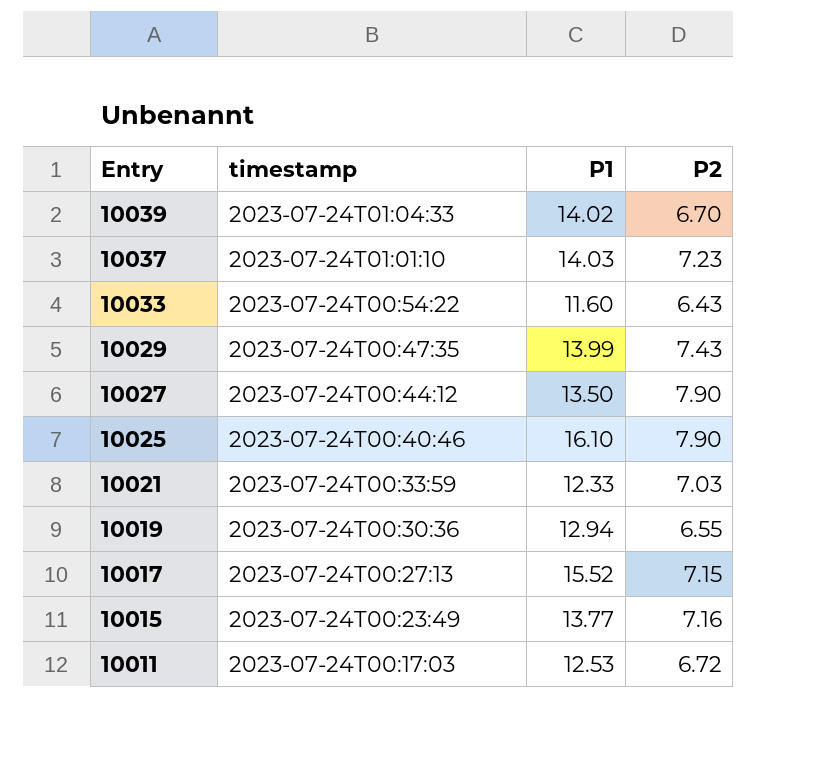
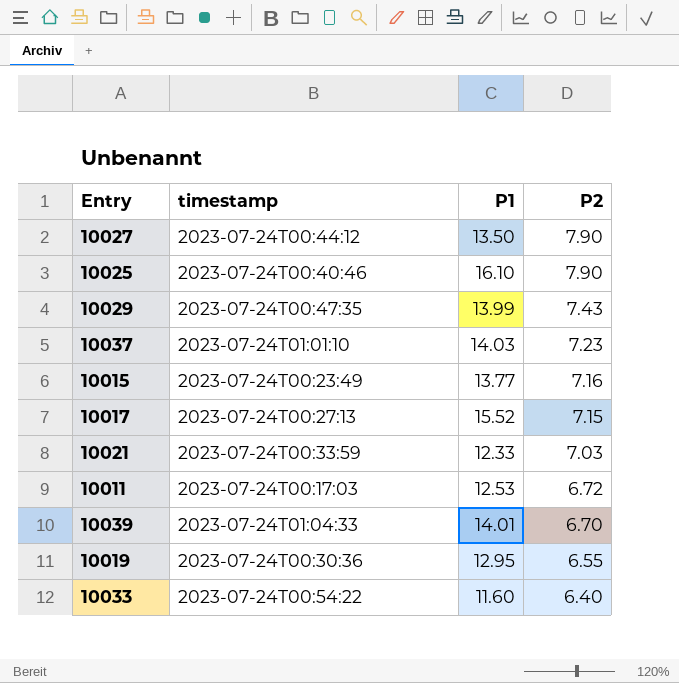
row order: Entry descending -> P2 descending
10039 | P1: 14.02 -> 14.01
10019 | P1: 12.94 -> 12.95
10033 | P2: 6.43 -> 6.40

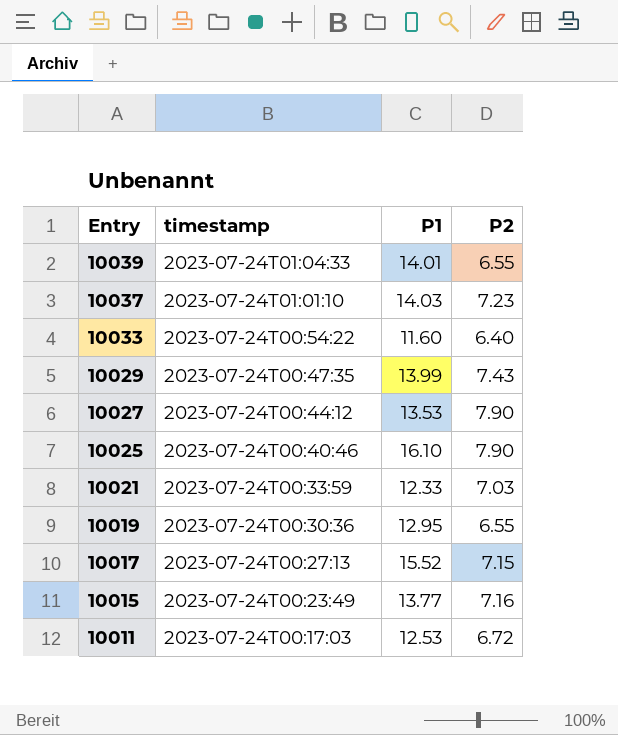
row order: P2 descending -> Entry descending
10039 | P2: 6.70 -> 6.55
10027 | P1: 13.50 -> 13.53

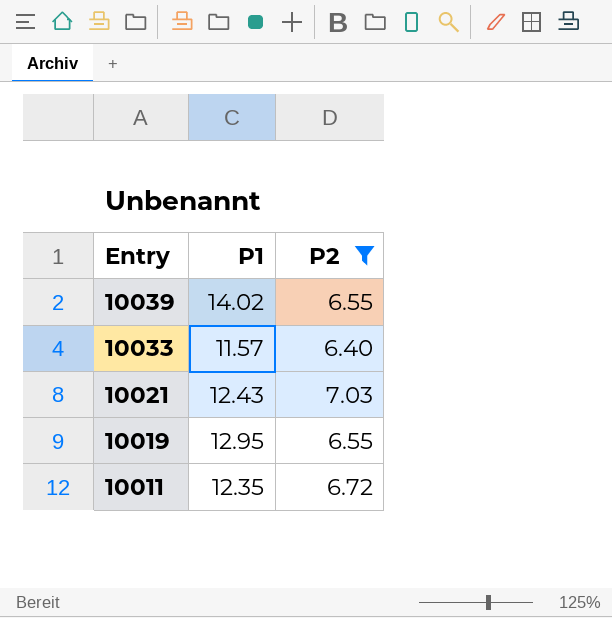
filter: none -> P2 <= 7.03
column timestamp | position: 2 -> none
10039 | P1: 14.01 -> 14.02
10033 | P1: 11.60 -> 11.57
10021 | P1: 12.33 -> 12.43
10011 | P1: 12.53 -> 12.35

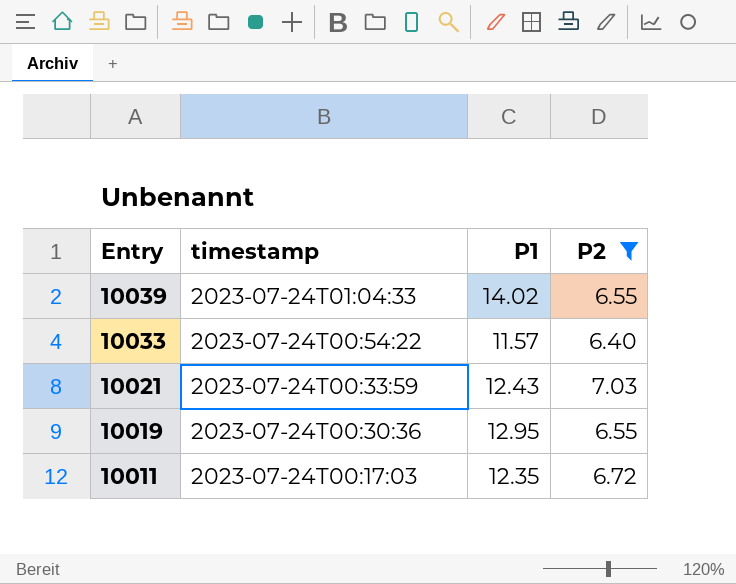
column timestamp | position: none -> 2

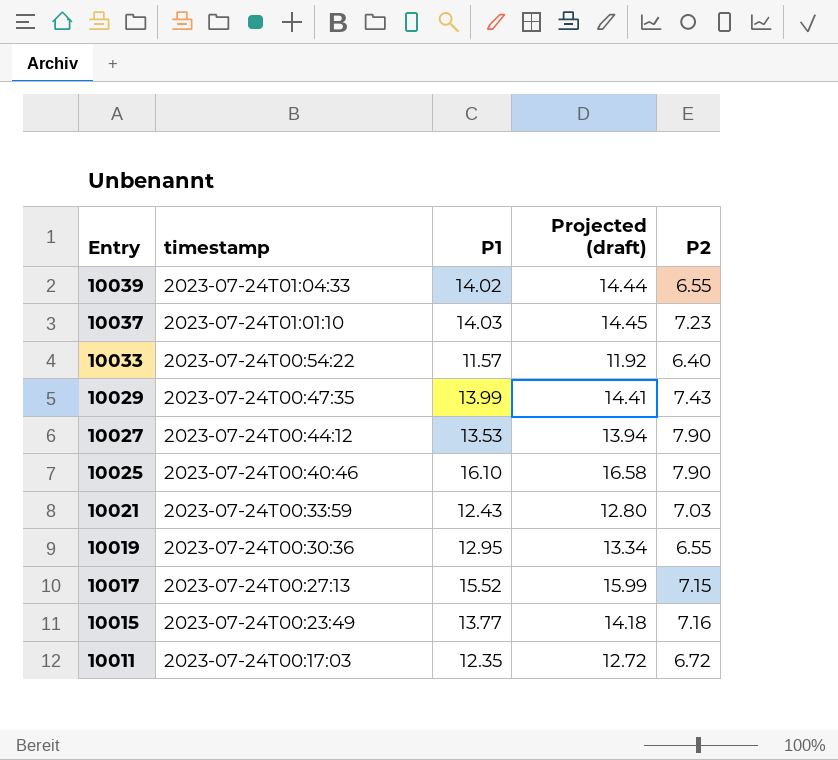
filter: P2 <= 7.03 -> none
column Projected (draft) | formula: none -> [P1] * 1.03

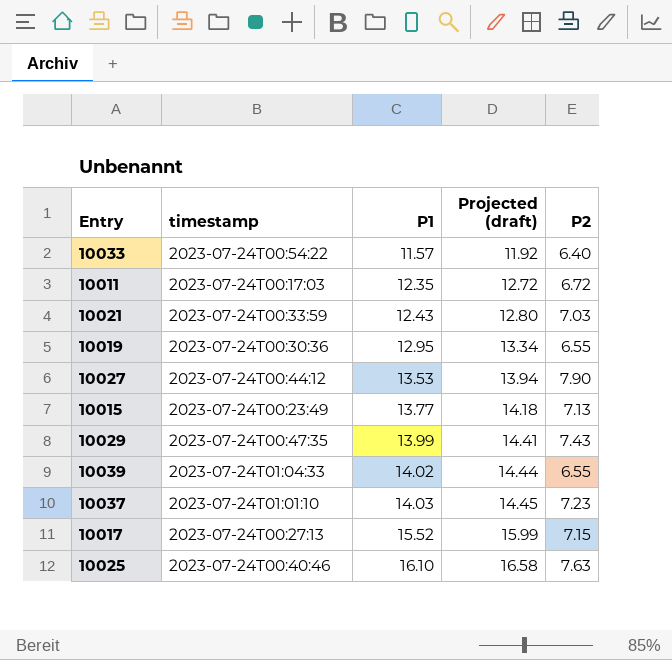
row order: Entry descending -> P1 ascending
10015 | P2: 7.16 -> 7.13
10025 | P2: 7.90 -> 7.63

